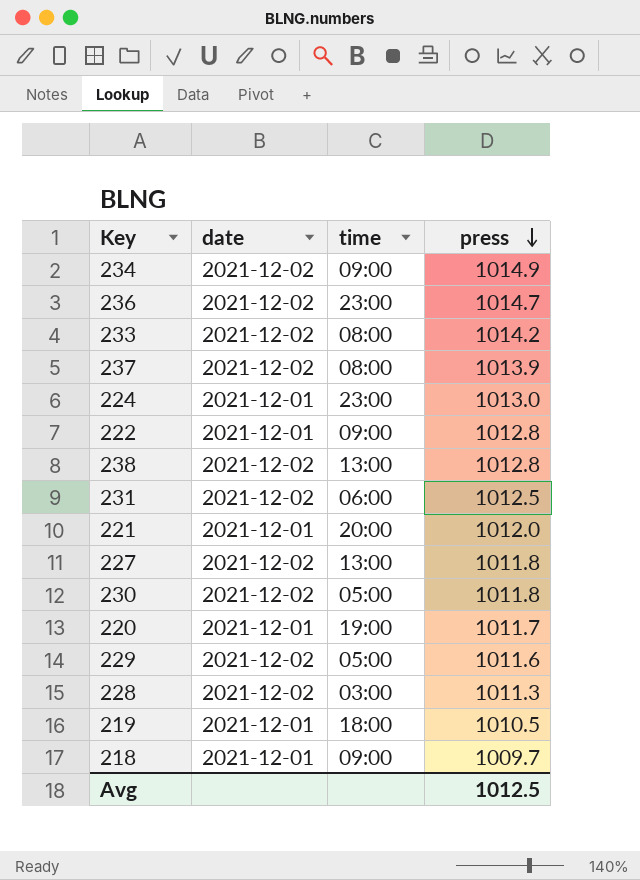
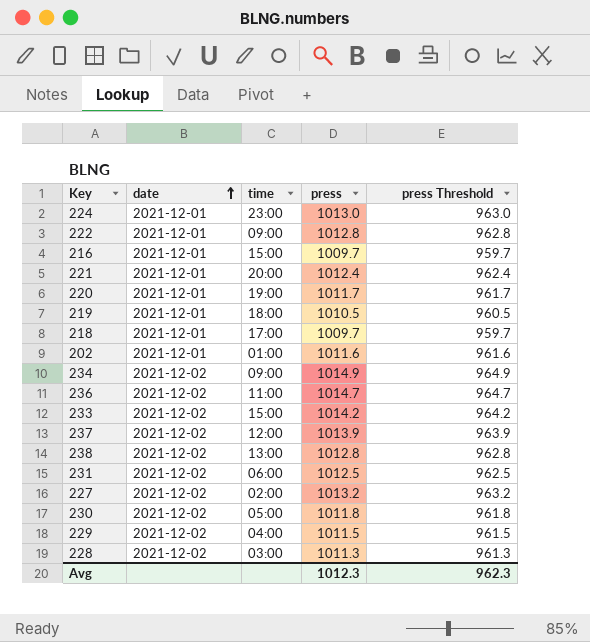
row order: press descending -> date ascending
column press Threshold | formula: none -> [press] - 50
row 216: none -> 2021-12-01 | 15:00 | 1009.7 | 959.7
221 | press: 1012.0 -> 1012.4
218 | time: 09:00 -> 17:00
row 202: none -> 2021-12-01 | 01:00 | 1011.6 | 961.6
236 | time: 23:00 -> 11:00
233 | time: 08:00 -> 15:00
237 | time: 08:00 -> 12:00
227 | time: 13:00 -> 02:00
227 | press: 1011.8 -> 1013.2
229 | time: 05:00 -> 04:00
229 | press: 1011.6 -> 1011.5
Avg | press: 1012.5 -> 1012.3

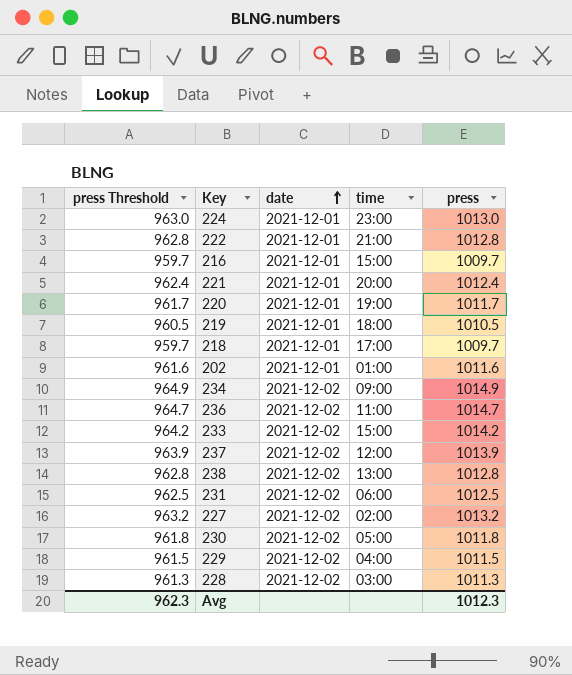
column press Threshold | position: 5 -> 1
222 | time: 09:00 -> 21:00

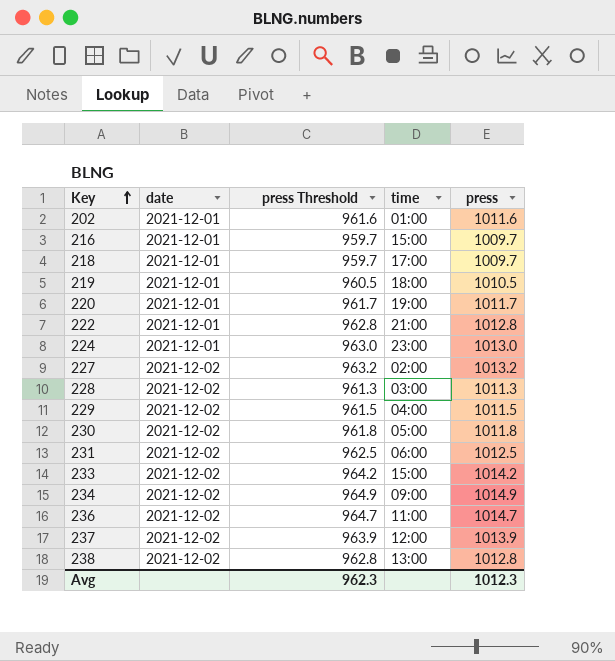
row order: date ascending -> Key ascending
column press Threshold | position: 1 -> 3
row 221: 962.4 | 2021-12-01 | 20:00 | 1012.4 -> none

